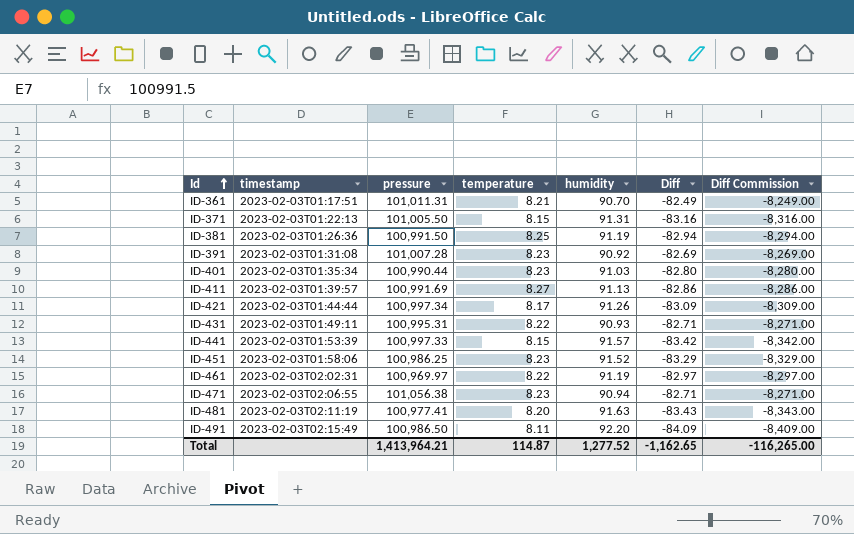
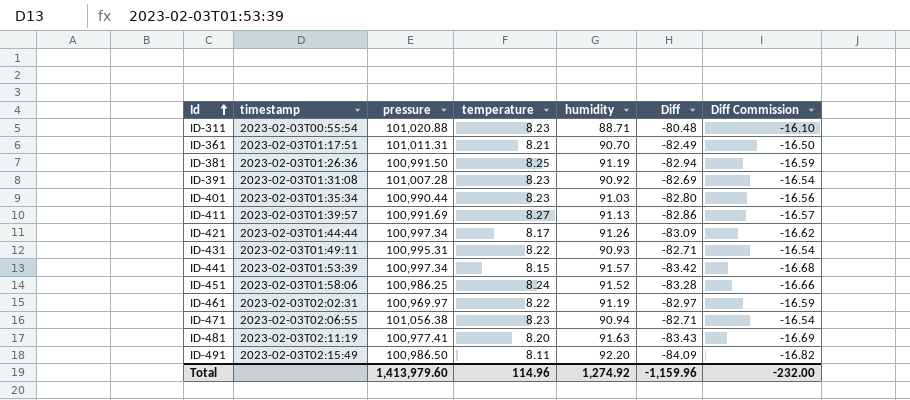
column Diff Commission | formula: [Diff] * 100 -> [Diff] * 0.2
row ID-371: 2023-02-03T01:22:13 | 101,005.50 | 8.15 | 91.31 | -83.16 | -8,316.00 -> none
row ID-311: none -> 2023-02-03T00:55:54 | 101,020.88 | 8.23 | 88.71 | -80.48 | -16.10
ID-441 | pressure: 100,997.33 -> 100,997.34
ID-451 | temperature: 8.23 -> 8.24
ID-451 | Diff: -83.29 -> -83.28
Total | pressure: 1,413,964.21 -> 1,413,979.60
Total | temperature: 114.87 -> 114.96
Total | humidity: 1,277.52 -> 1,274.92
Total | Diff: -1,162.65 -> -1,159.96
Total | Diff Commission: -116,265.00 -> -232.00

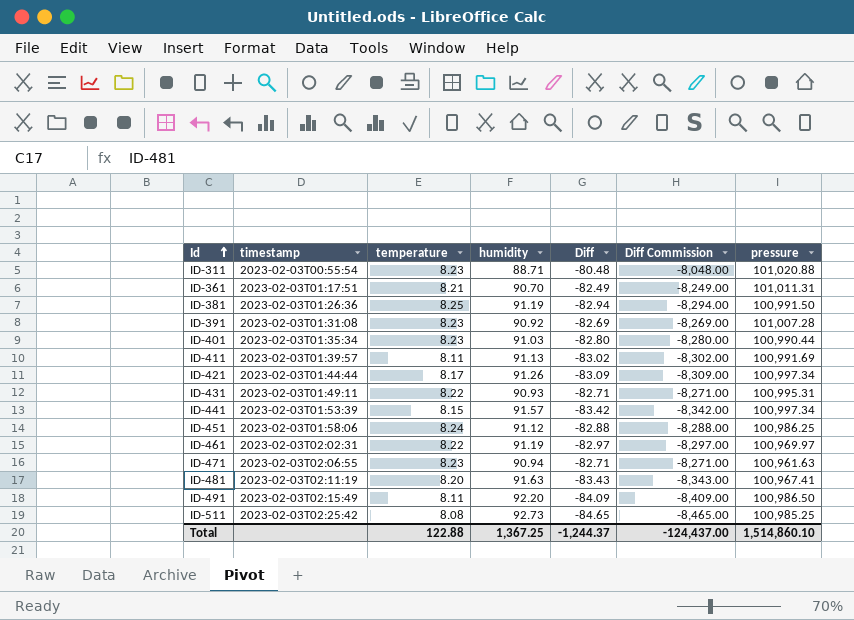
column Diff Commission | formula: [Diff] * 0.2 -> [Diff] * 100
column pressure | position: 3 -> 7
ID-411 | temperature: 8.27 -> 8.11
ID-411 | Diff: -82.86 -> -83.02
ID-451 | humidity: 91.52 -> 91.12
ID-451 | Diff: -83.28 -> -82.88
ID-471 | pressure: 101,056.38 -> 100,961.63
ID-481 | pressure: 100,977.41 -> 100,967.41
row ID-511: none -> 2023-02-03T02:25:42 | 8.08 | 92.73 | -84.65 | -8,465.00 | 100,985.25
Total | temperature: 114.96 -> 122.88
Total | humidity: 1,274.92 -> 1,367.25
Total | Diff: -1,159.96 -> -1,244.37
Total | Diff Commission: -232.00 -> -124,437.00
Total | pressure: 1,413,979.60 -> 1,514,860.10

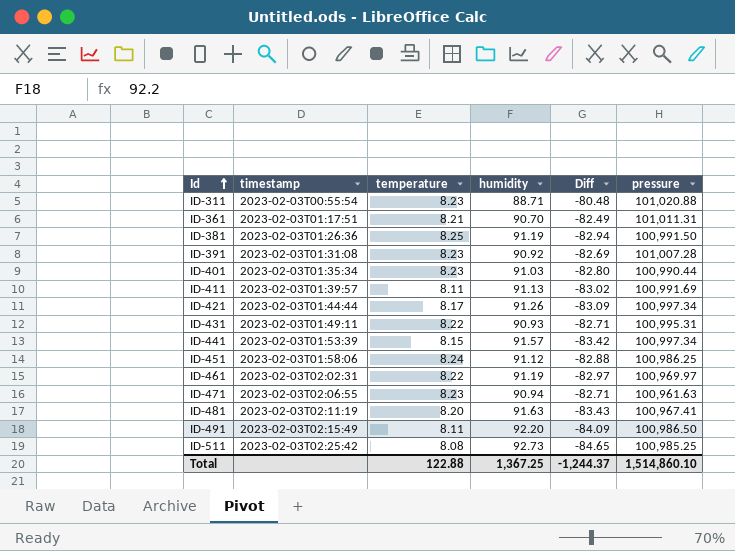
column Diff Commission | formula: [Diff] * 100 -> none

